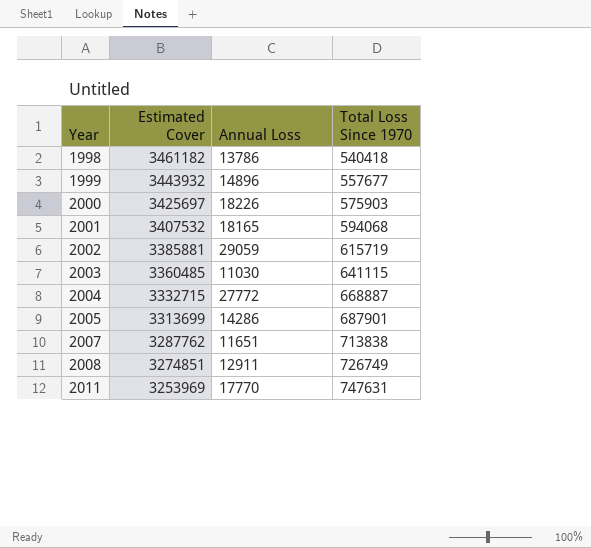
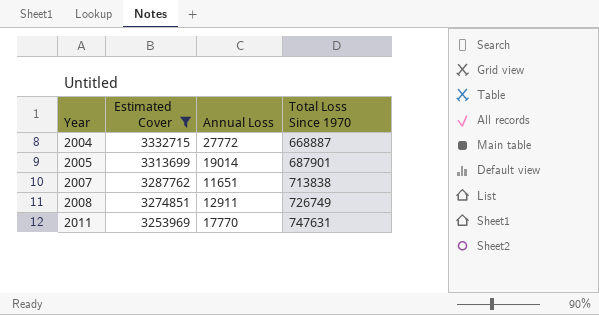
filter: none -> Estimated Cover <= 3332715
2005 | Annual Loss: 14286 -> 19014

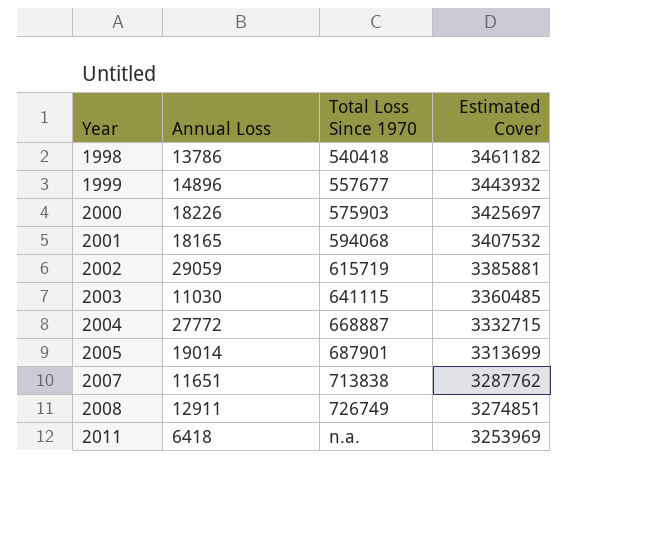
filter: Estimated Cover <= 3332715 -> none
column Estimated Cover | position: 2 -> 4
2011 | Annual Loss: 17770 -> 6418
2011 | Total Loss Since 1970: 747631 -> n.a.

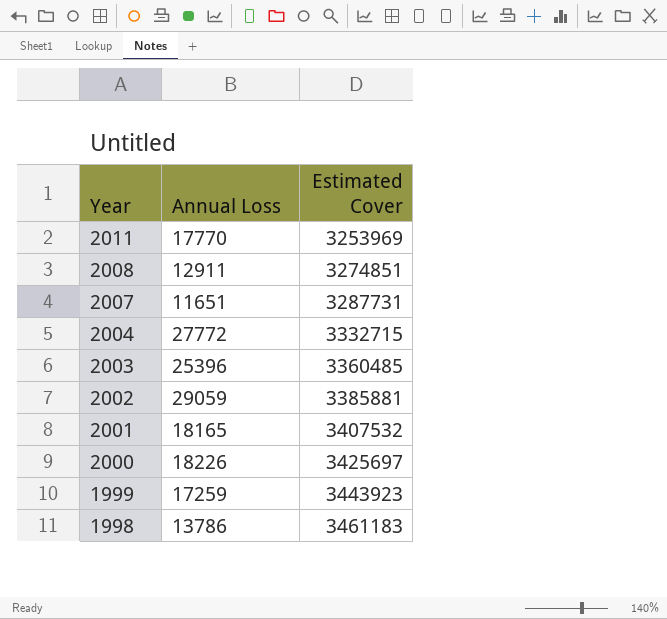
row order: Year ascending -> Year descending
column Total Loss Since 1970 | position: 3 -> none
row 2005: 19014 | 687901 | 3313699 -> none
2011 | Annual Loss: 6418 -> 17770
2007 | Estimated Cover: 3287762 -> 3287731
2003 | Annual Loss: 11030 -> 25396
1999 | Annual Loss: 14896 -> 17259
1999 | Estimated Cover: 3443932 -> 3443923
1998 | Estimated Cover: 3461182 -> 3461183

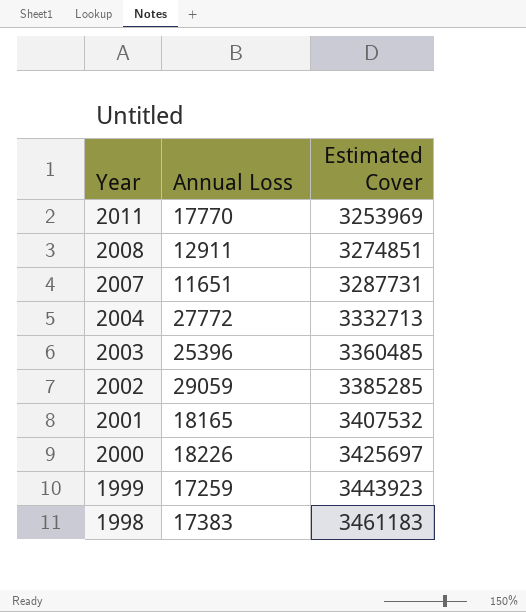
2004 | Estimated Cover: 3332715 -> 3332713
2002 | Estimated Cover: 3385881 -> 3385285
1998 | Annual Loss: 13786 -> 17383

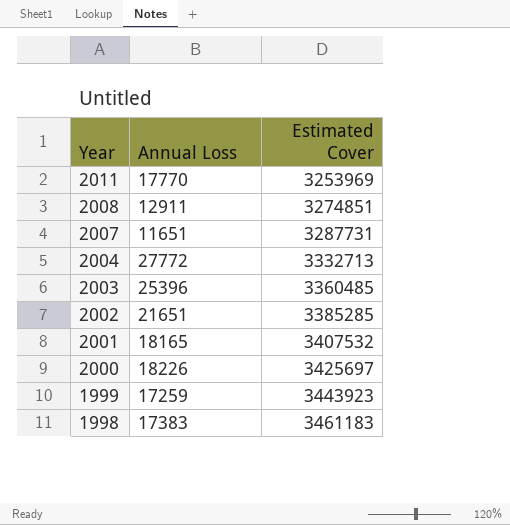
2002 | Annual Loss: 29059 -> 21651

